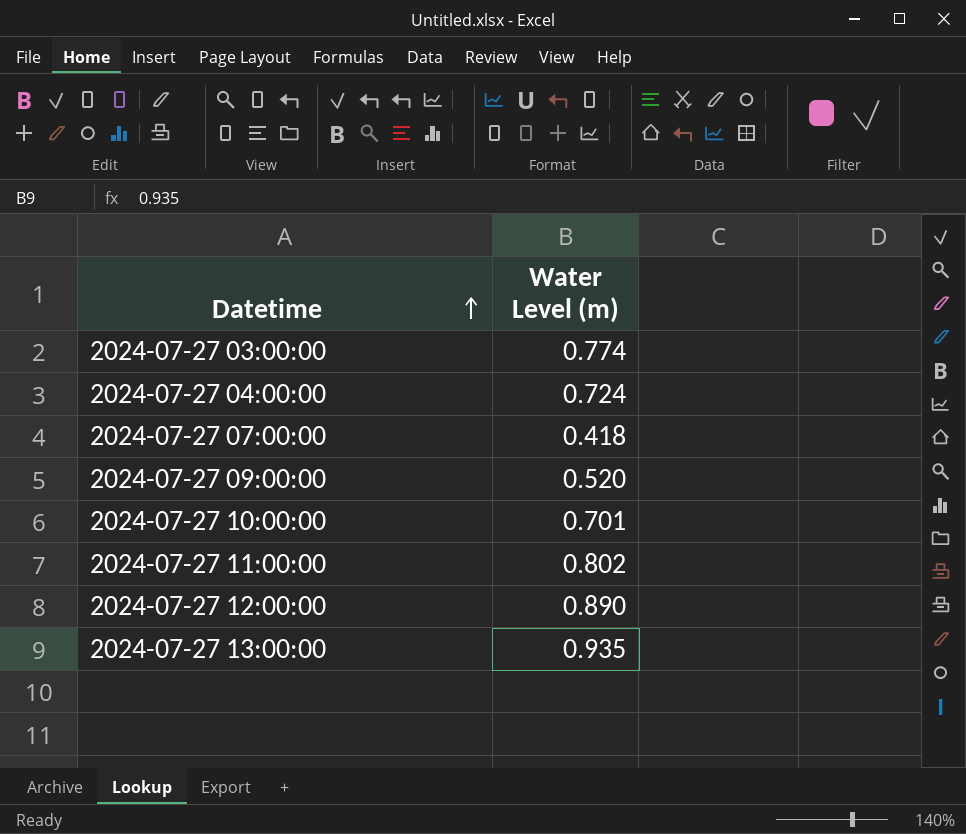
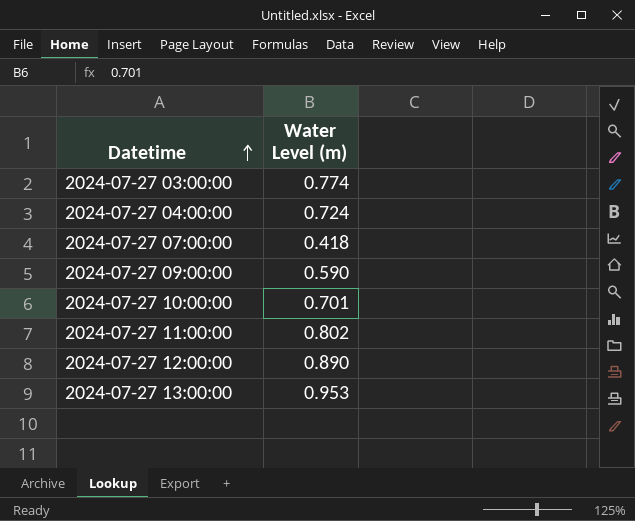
2024-07-27 09:00:00 | Water Level (m): 0.520 -> 0.590
2024-07-27 13:00:00 | Water Level (m): 0.935 -> 0.953

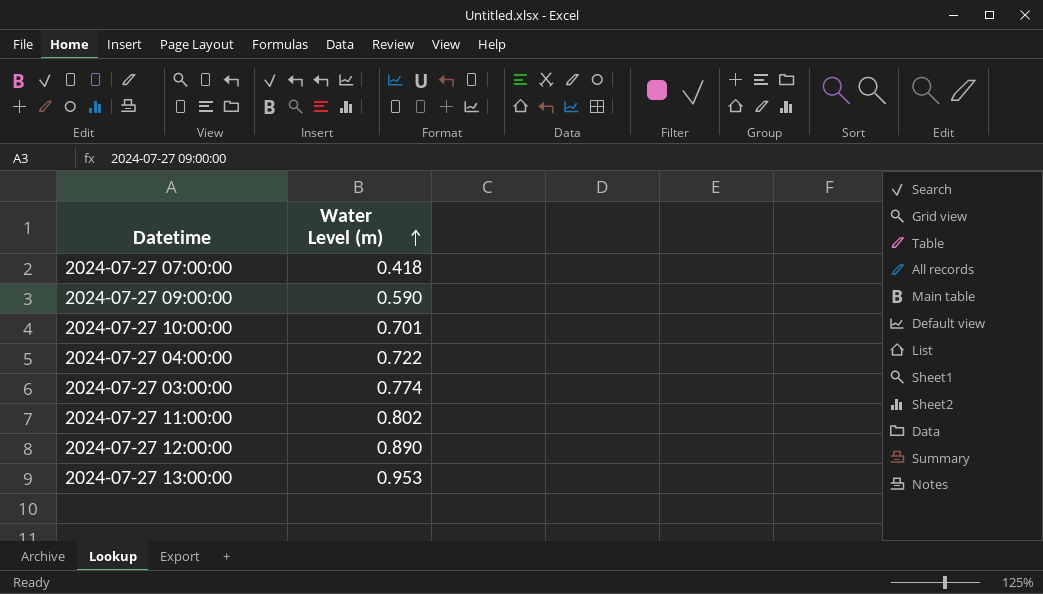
row order: Datetime ascending -> Water Level (m) ascending
2024-07-27 04:00:00 | Water Level (m): 0.724 -> 0.722

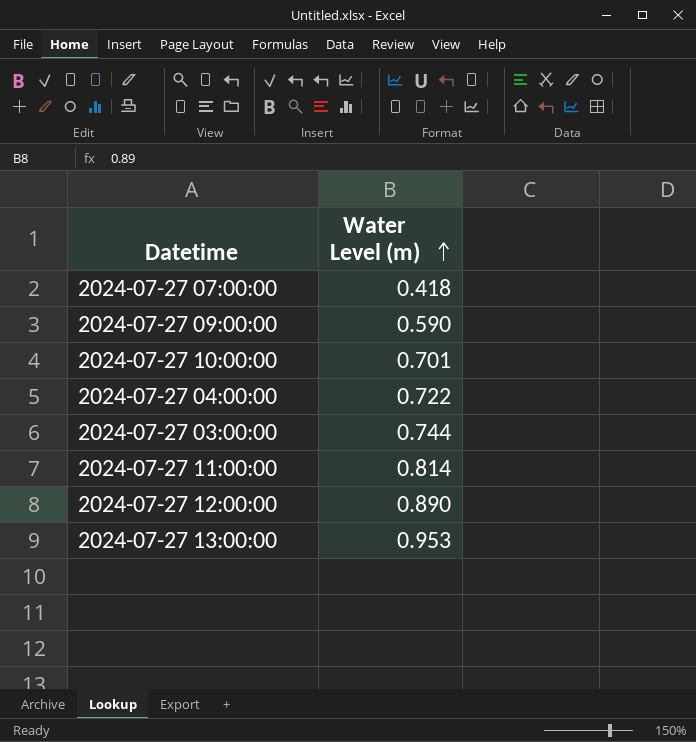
2024-07-27 03:00:00 | Water Level (m): 0.774 -> 0.744
2024-07-27 11:00:00 | Water Level (m): 0.802 -> 0.814

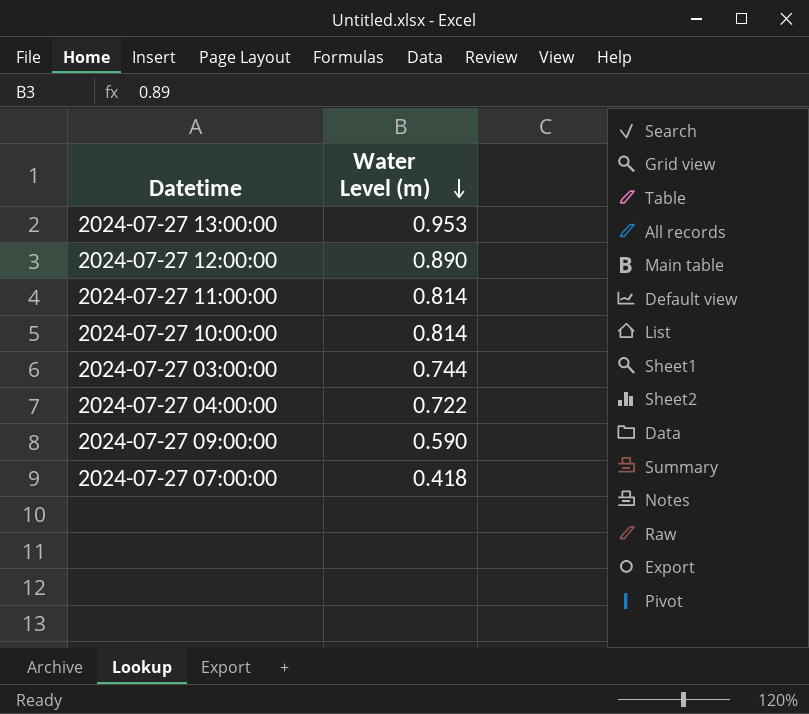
row order: Water Level (m) ascending -> Water Level (m) descending
2024-07-27 10:00:00 | Water Level (m): 0.701 -> 0.814

